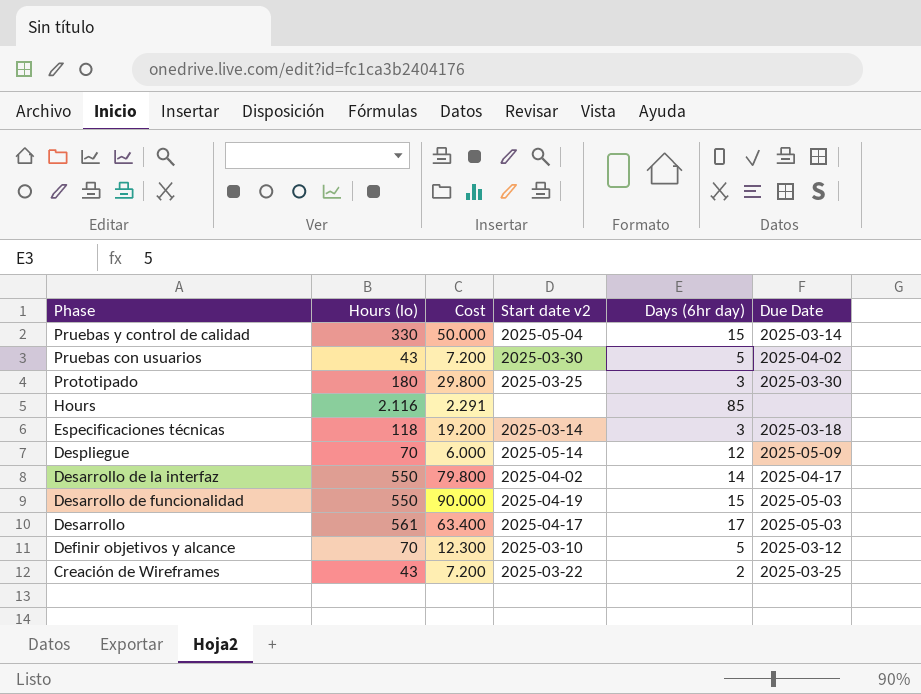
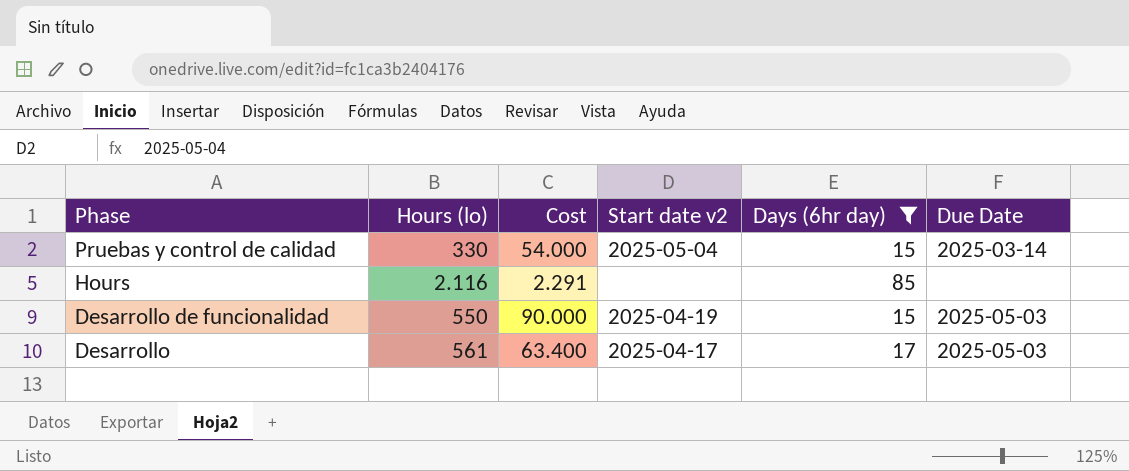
filter: none -> Days (6hr day) >= 15
Pruebas y control de calidad | Cost: 50.000 -> 54.000

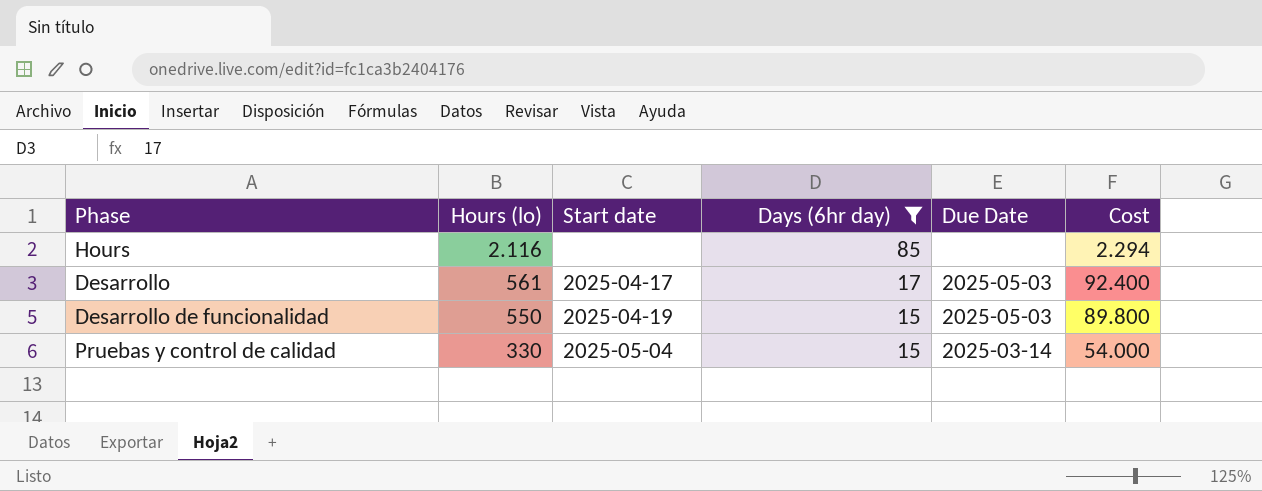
row order: Phase descending -> Hours (lo) descending
column name: Start date v2 -> Start date
column Cost | position: 3 -> 6
Hours | Cost: 2.291 -> 2.294
Desarrollo | Cost: 63.400 -> 92.400
Desarrollo de funcionalidad | Cost: 90.000 -> 89.800

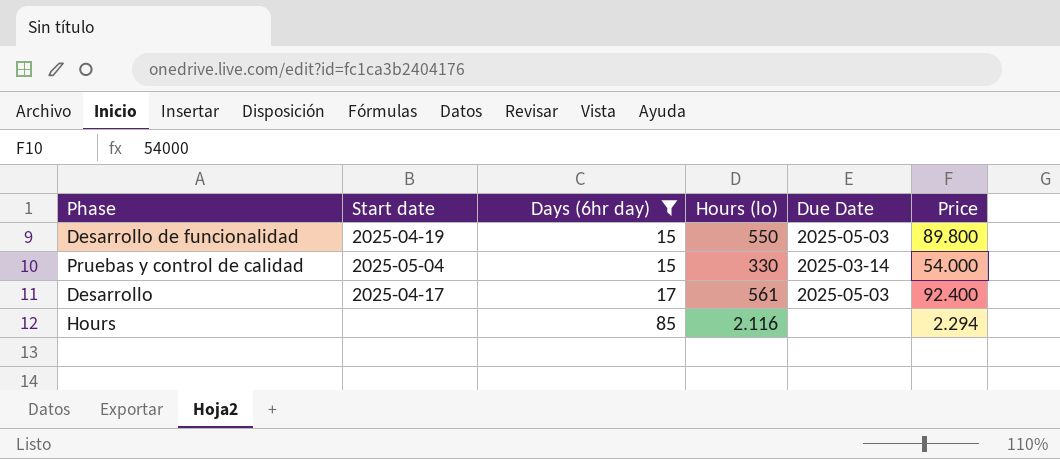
row order: Hours (lo) descending -> Days (6hr day) ascending
column Hours (lo) | position: 2 -> 4
column name: Cost -> Price

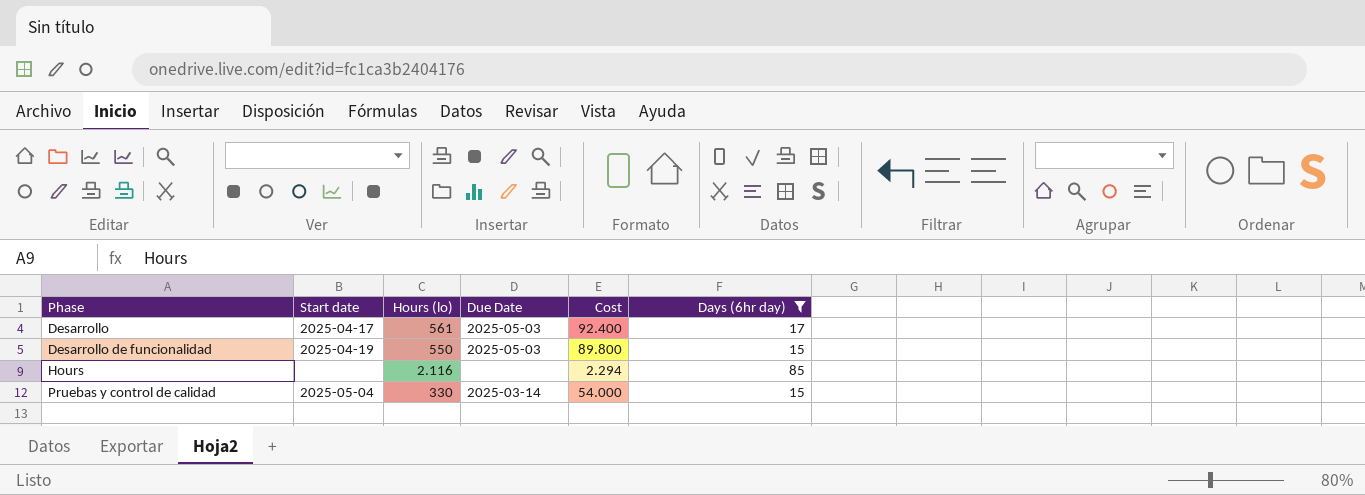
row order: Days (6hr day) ascending -> Phase ascending
column name: Price -> Cost
column Days (6hr day) | position: 3 -> 6

